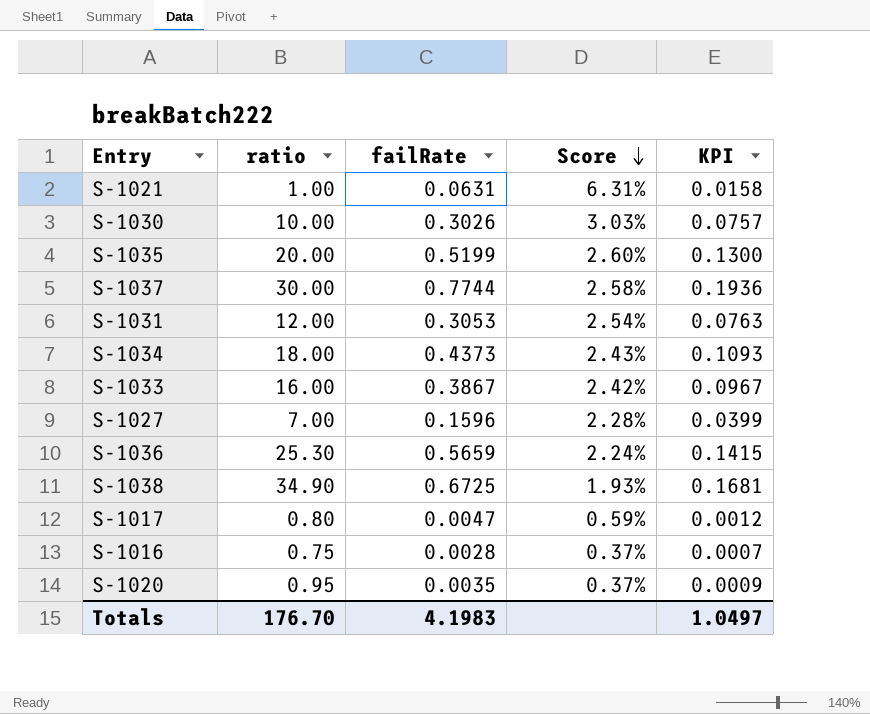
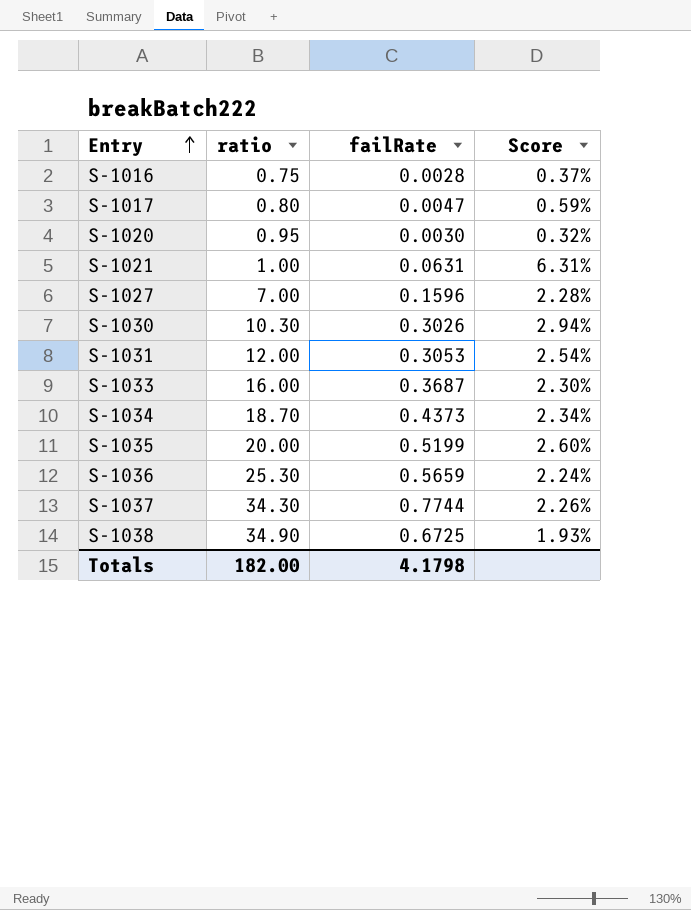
row order: Score descending -> Entry ascending
column KPI | formula: [failRate] * 0.25 -> none
S-1020 | failRate: 0.0035 -> 0.0030
S-1020 | Score: 0.37% -> 0.32%
S-1030 | ratio: 10.00 -> 10.30
S-1030 | Score: 3.03% -> 2.94%
S-1033 | failRate: 0.3867 -> 0.3687
S-1033 | Score: 2.42% -> 2.30%
S-1034 | ratio: 18.00 -> 18.70
S-1034 | Score: 2.43% -> 2.34%
S-1037 | ratio: 30.00 -> 34.30
S-1037 | Score: 2.58% -> 2.26%
Totals | ratio: 176.70 -> 182.00
Totals | failRate: 4.1983 -> 4.1798

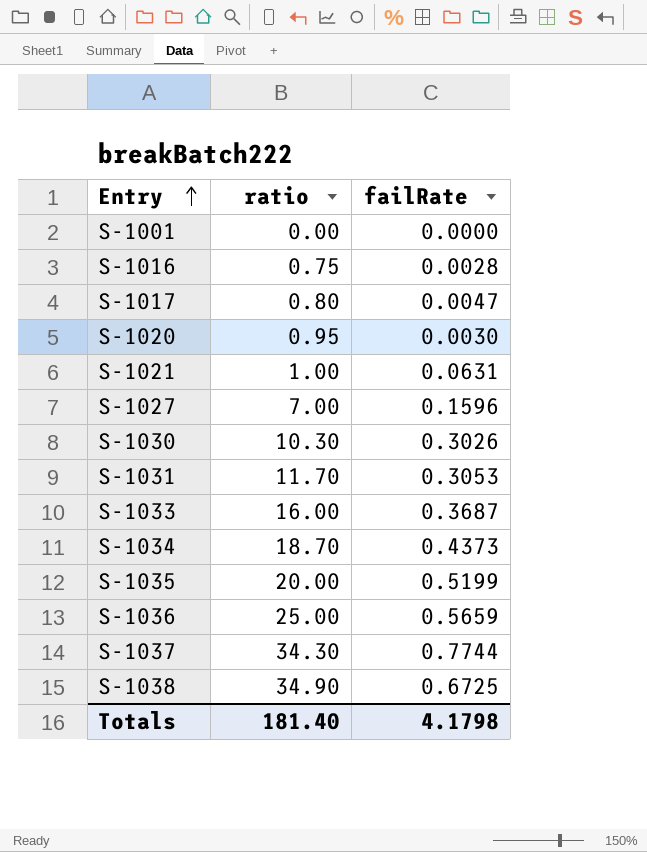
column Score | formula: [failRate] / [ratio] -> none
row S-1001: none -> 0.00 | 0.0000
S-1031 | ratio: 12.00 -> 11.70
S-1036 | ratio: 25.30 -> 25.00
Totals | ratio: 182.00 -> 181.40

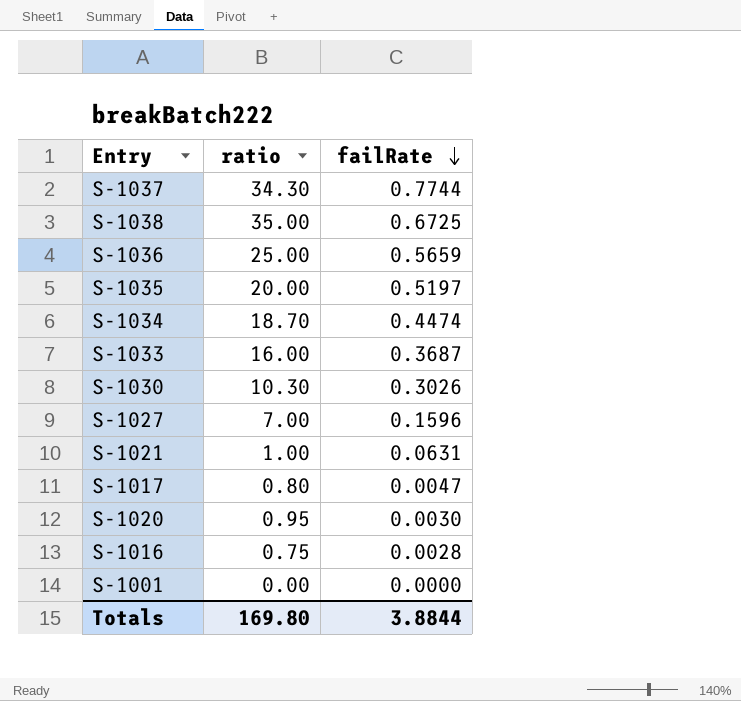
row order: Entry ascending -> failRate descending
row S-1031: 11.70 | 0.3053 -> none
S-1038 | ratio: 34.90 -> 35.00
S-1035 | failRate: 0.5199 -> 0.5197
S-1034 | failRate: 0.4373 -> 0.4474
Totals | ratio: 181.40 -> 169.80
Totals | failRate: 4.1798 -> 3.8844

